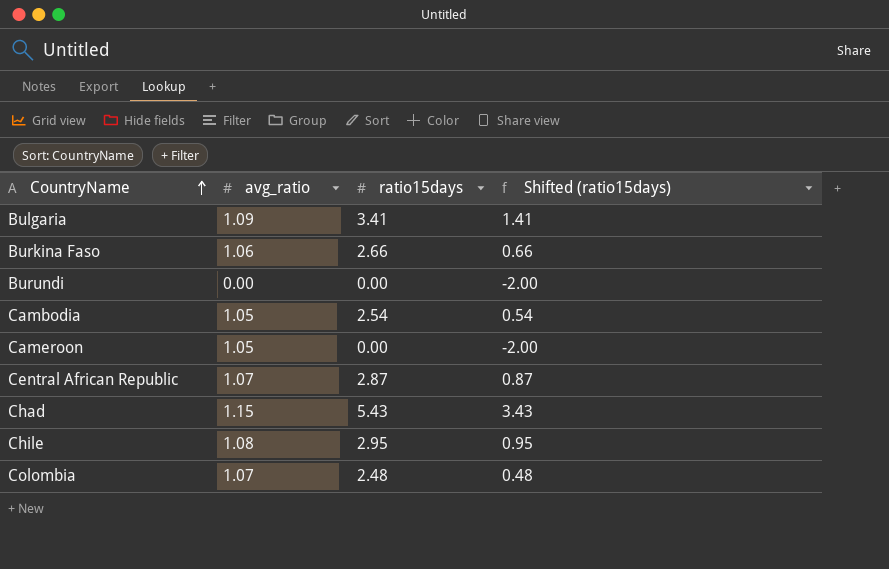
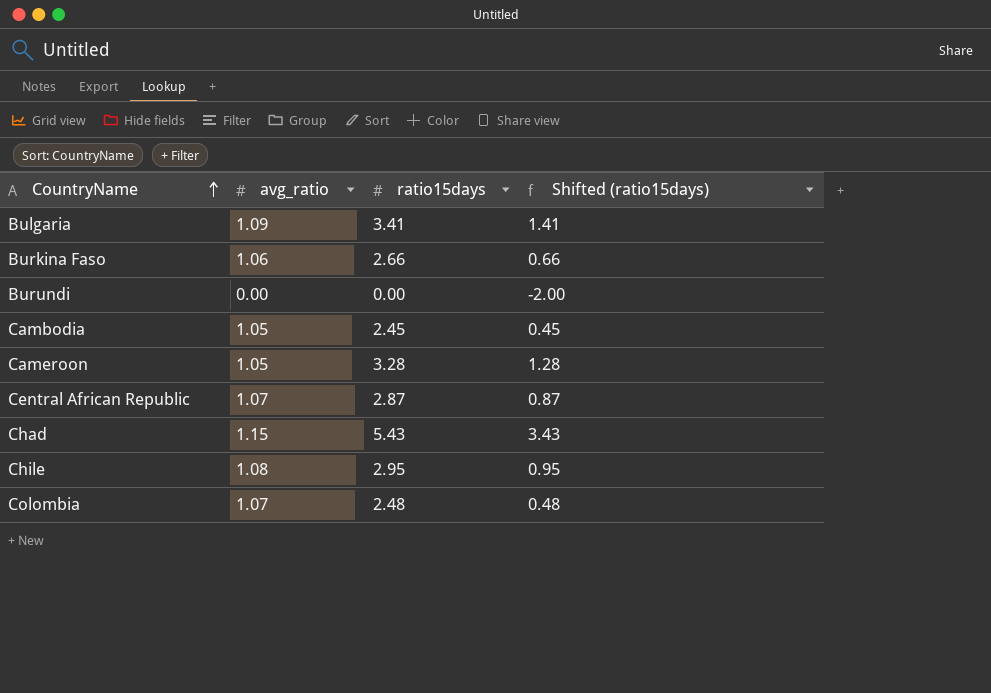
Cambodia | ratio15days: 2.54 -> 2.45
Cambodia | Shifted (ratio15days): 0.54 -> 0.45
Cameroon | ratio15days: 0.00 -> 3.28
Cameroon | Shifted (ratio15days): -2.00 -> 1.28

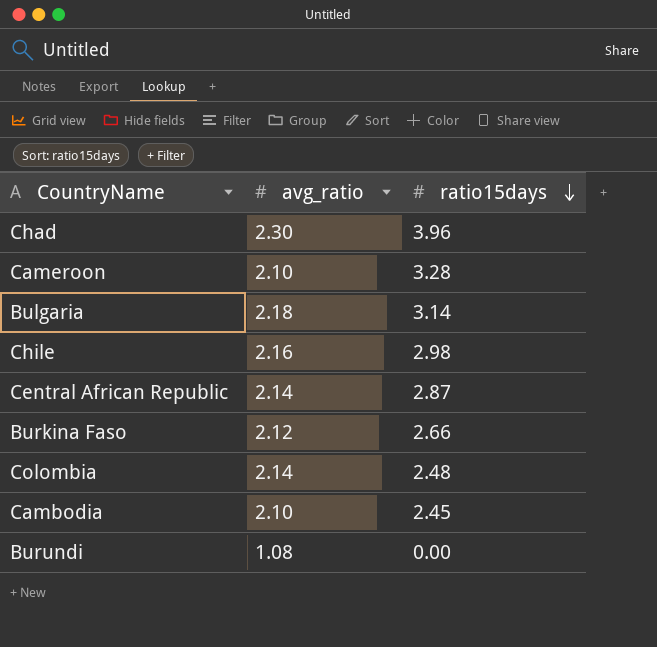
row order: CountryName ascending -> ratio15days descending
column Shifted (ratio15days) | formula: [ratio15days] - 2 -> none
Chad | avg_ratio: 1.15 -> 2.30
Chad | ratio15days: 5.43 -> 3.96
Cameroon | avg_ratio: 1.05 -> 2.10
Bulgaria | avg_ratio: 1.09 -> 2.18
Bulgaria | ratio15days: 3.41 -> 3.14
Chile | avg_ratio: 1.08 -> 2.16
Chile | ratio15days: 2.95 -> 2.98
Central African Republic | avg_ratio: 1.07 -> 2.14
Burkina Faso | avg_ratio: 1.06 -> 2.12
Colombia | avg_ratio: 1.07 -> 2.14
Cambodia | avg_ratio: 1.05 -> 2.10
Burundi | avg_ratio: 0.00 -> 1.08

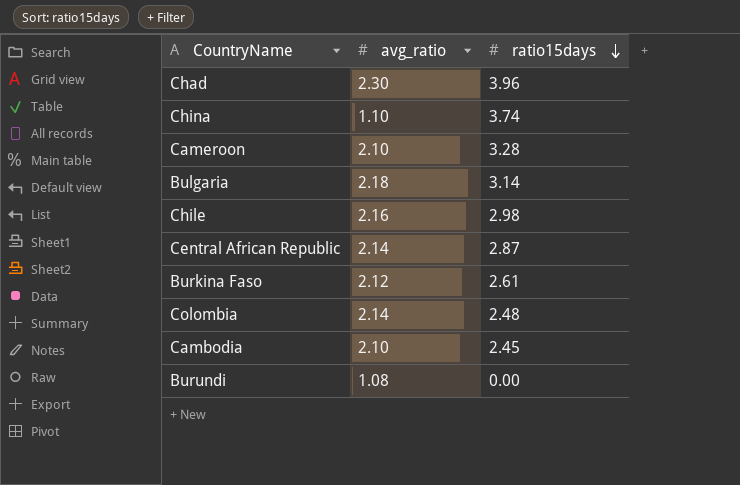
row China: none -> 1.10 | 3.74
Burkina Faso | ratio15days: 2.66 -> 2.61

